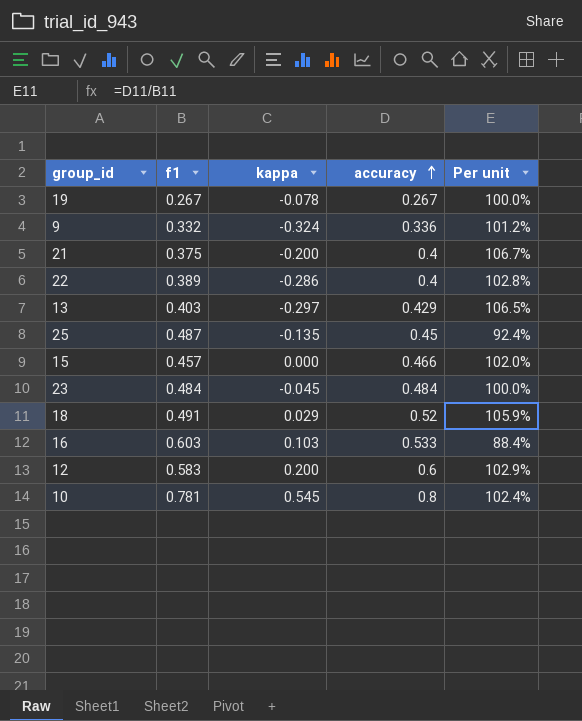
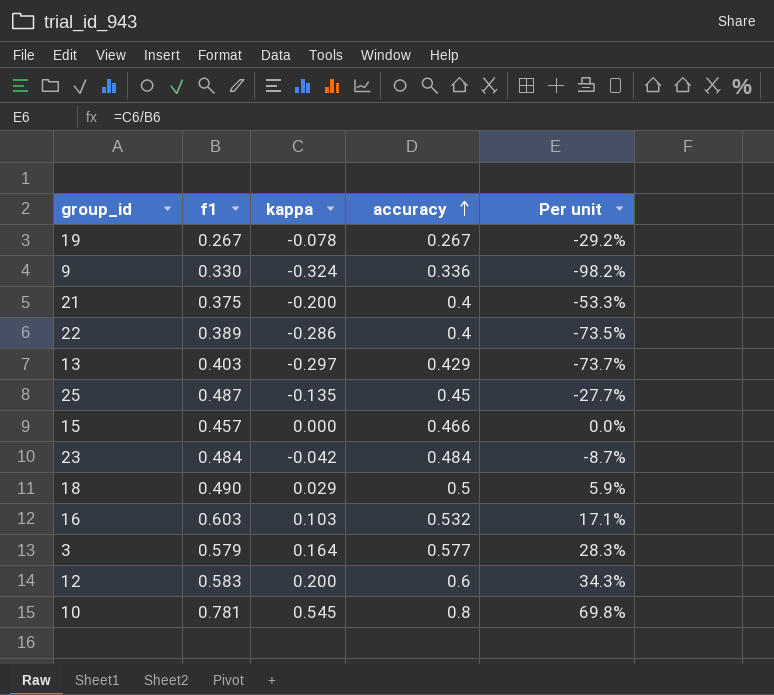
column Per unit | formula: [accuracy] / [f1] -> [kappa] / [f1]
9 | f1: 0.332 -> 0.330
23 | kappa: -0.045 -> -0.042
18 | f1: 0.491 -> 0.490
18 | accuracy: 0.52 -> 0.5
16 | accuracy: 0.533 -> 0.532
row 3: none -> 0.579 | 0.164 | 0.577 | 28.3%

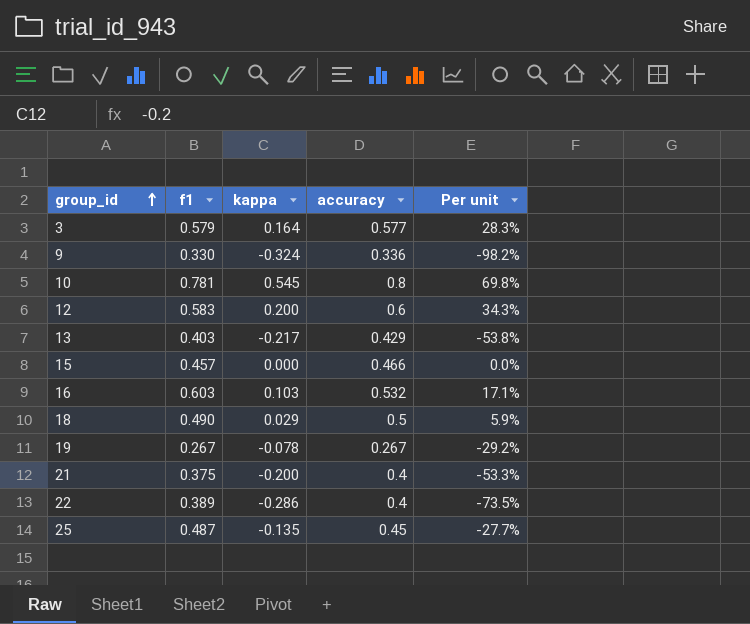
row order: accuracy ascending -> group_id ascending
row 23: 0.484 | -0.042 | 0.484 | -8.7% -> none
13 | kappa: -0.297 -> -0.217
13 | Per unit: -73.7% -> -53.8%

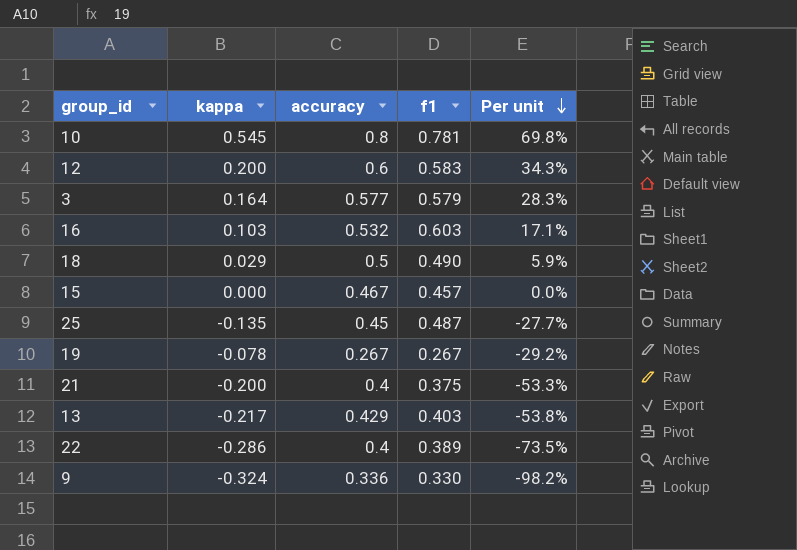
row order: group_id ascending -> Per unit descending
column f1 | position: 2 -> 4
15 | accuracy: 0.466 -> 0.467

